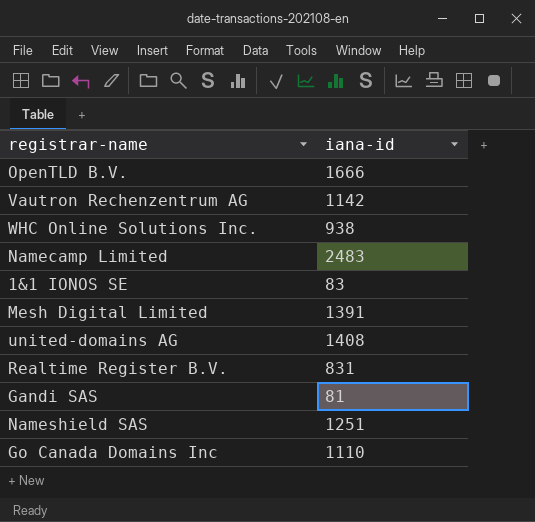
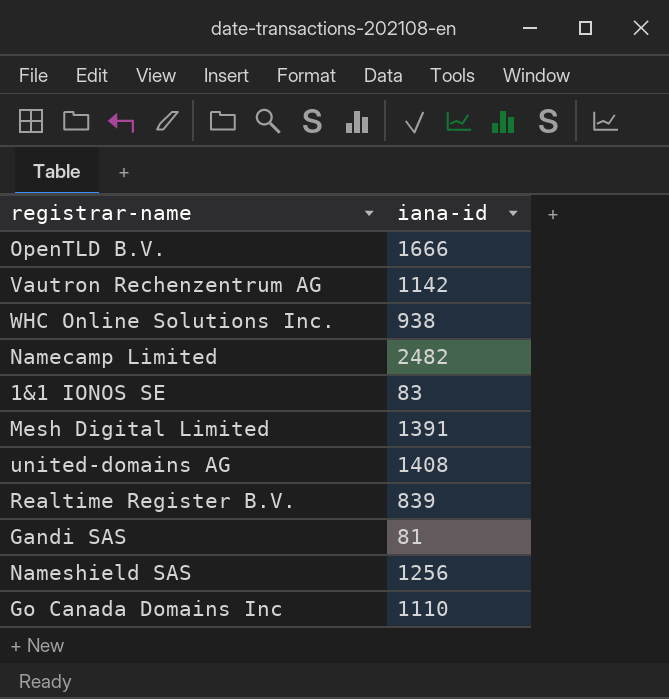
Namecamp Limited | iana-id: 2483 -> 2482
Realtime Register B.V. | iana-id: 831 -> 839
Nameshield SAS | iana-id: 1251 -> 1256

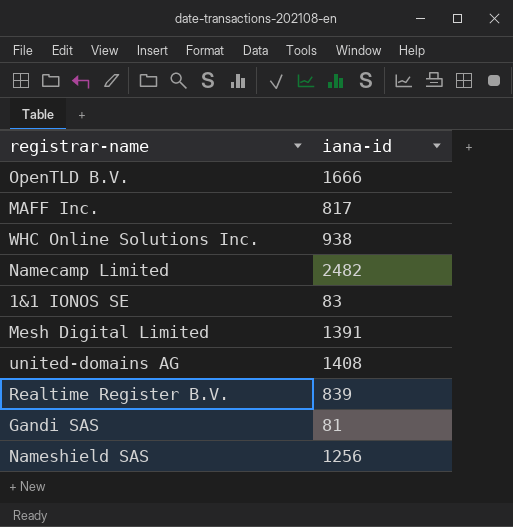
row Vautron Rechenzentrum AG: 1142 -> none
row Go Canada Domains Inc: 1110 -> none
row MAFF Inc.: none -> 817

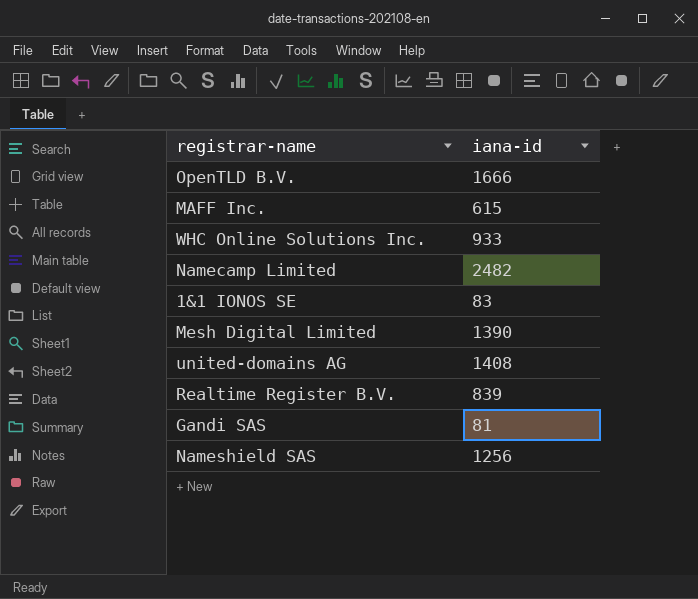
MAFF Inc. | iana-id: 817 -> 615
WHC Online Solutions Inc. | iana-id: 938 -> 933
Mesh Digital Limited | iana-id: 1391 -> 1390

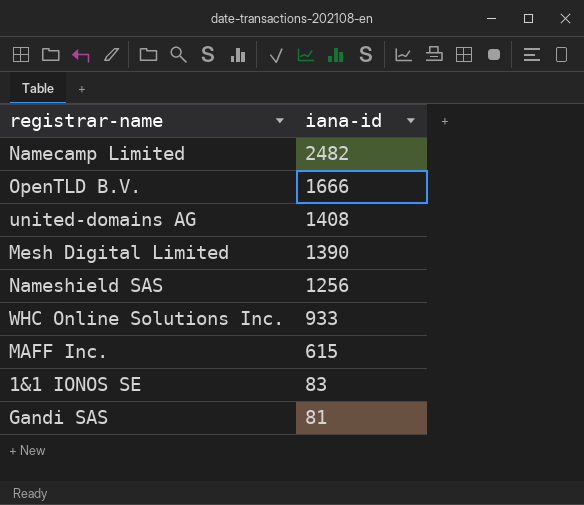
row order: none -> iana-id descending
row Realtime Register B.V.: 839 -> none

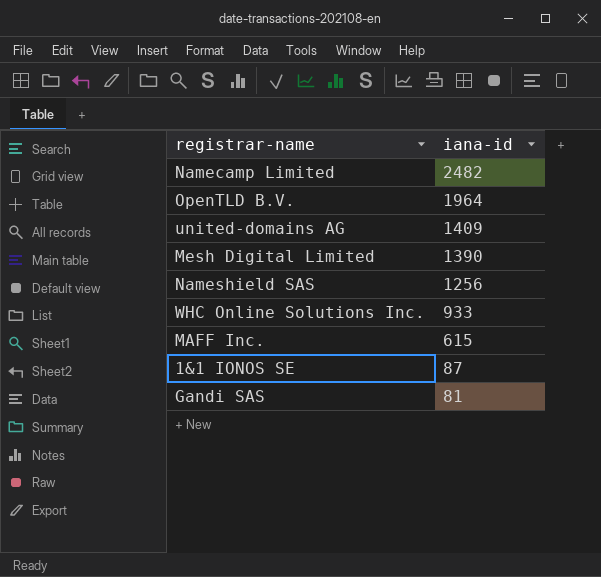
OpenTLD B.V. | iana-id: 1666 -> 1964
united-domains AG | iana-id: 1408 -> 1409
1&1 IONOS SE | iana-id: 83 -> 87

